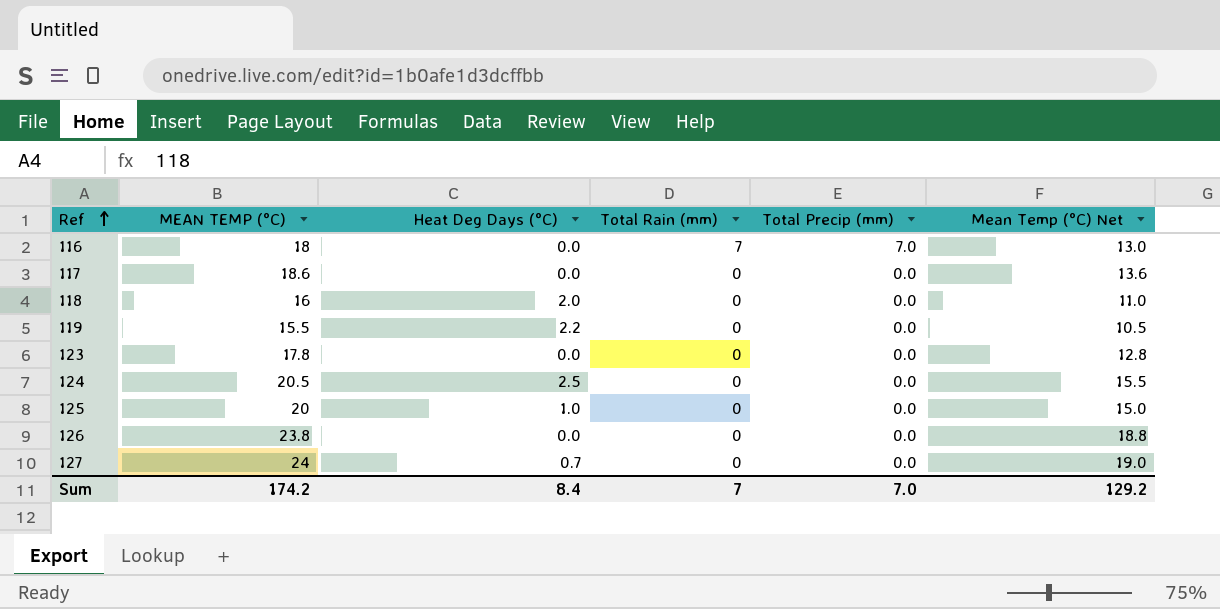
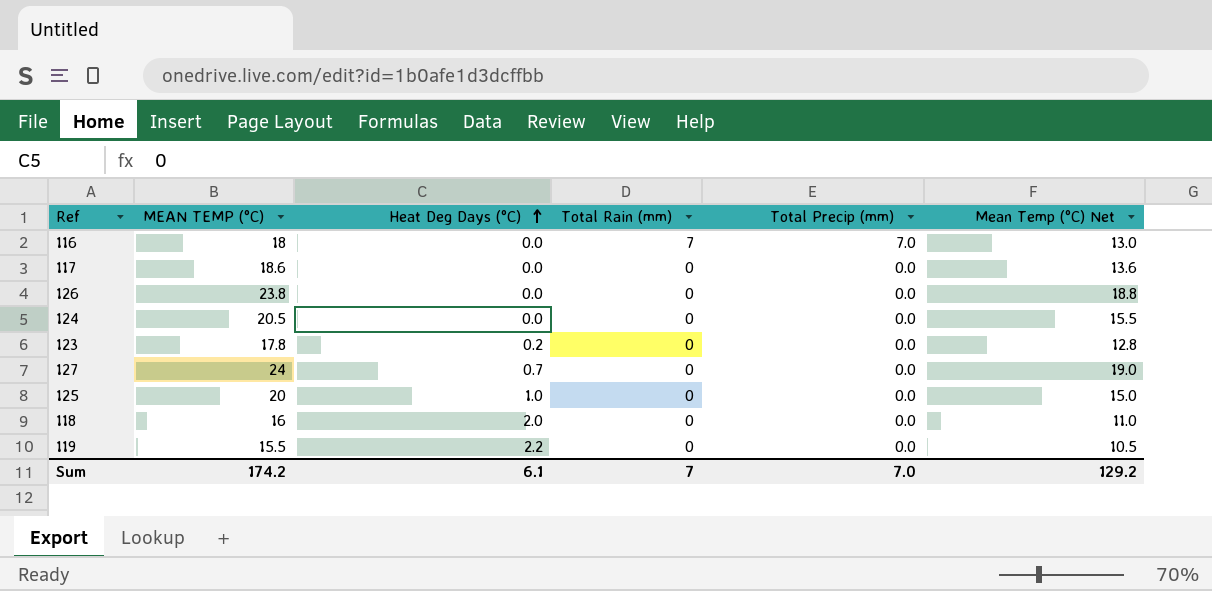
row order: Ref ascending -> Heat Deg Days (°C) ascending
124 | Heat Deg Days (°C): 2.5 -> 0.0
123 | Heat Deg Days (°C): 0.0 -> 0.2
Sum | Heat Deg Days (°C): 8.4 -> 6.1

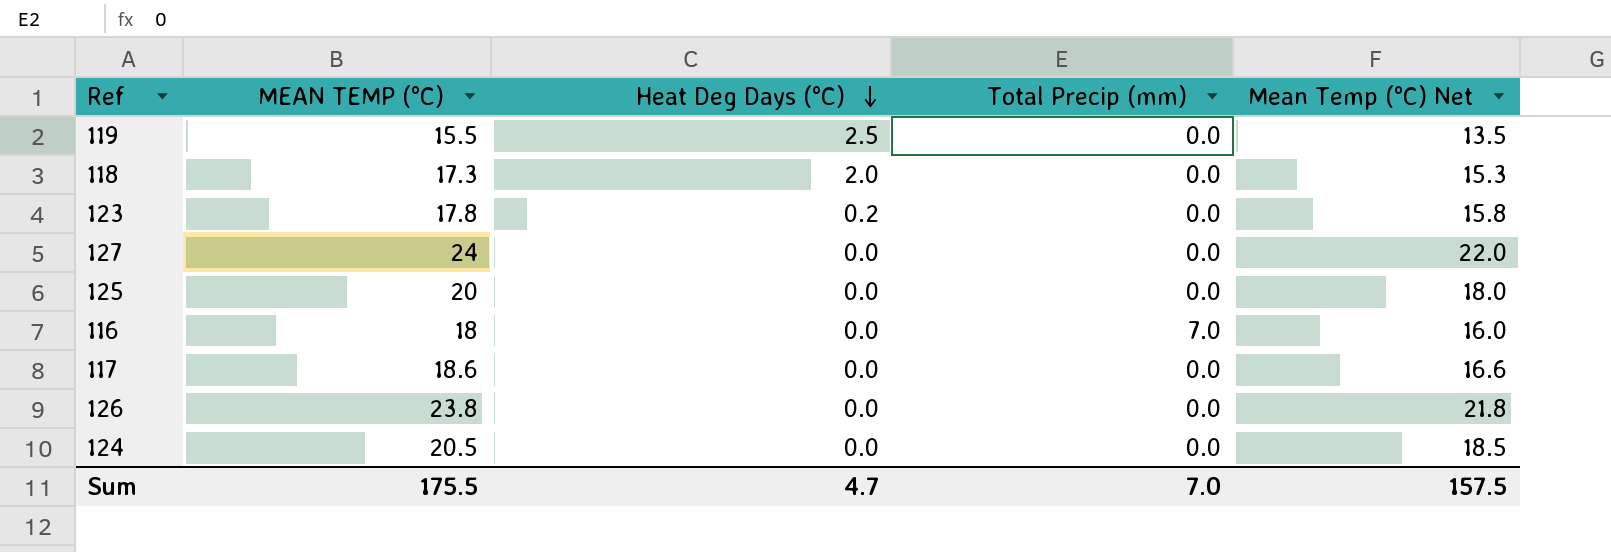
row order: Heat Deg Days (°C) ascending -> Heat Deg Days (°C) descending
column Total Rain (mm) | position: 4 -> none
column Mean Temp (°C) Net | formula: [MEAN TEMP (°C)] - 5 -> [MEAN TEMP (°C)] - 2
119 | Heat Deg Days (°C): 2.2 -> 2.5
118 | MEAN TEMP (°C): 16 -> 17.3
127 | Heat Deg Days (°C): 0.7 -> 0.0
125 | Heat Deg Days (°C): 1.0 -> 0.0
Sum | MEAN TEMP (°C): 174.2 -> 175.5
Sum | Heat Deg Days (°C): 6.1 -> 4.7
Sum | Mean Temp (°C) Net: 129.2 -> 157.5

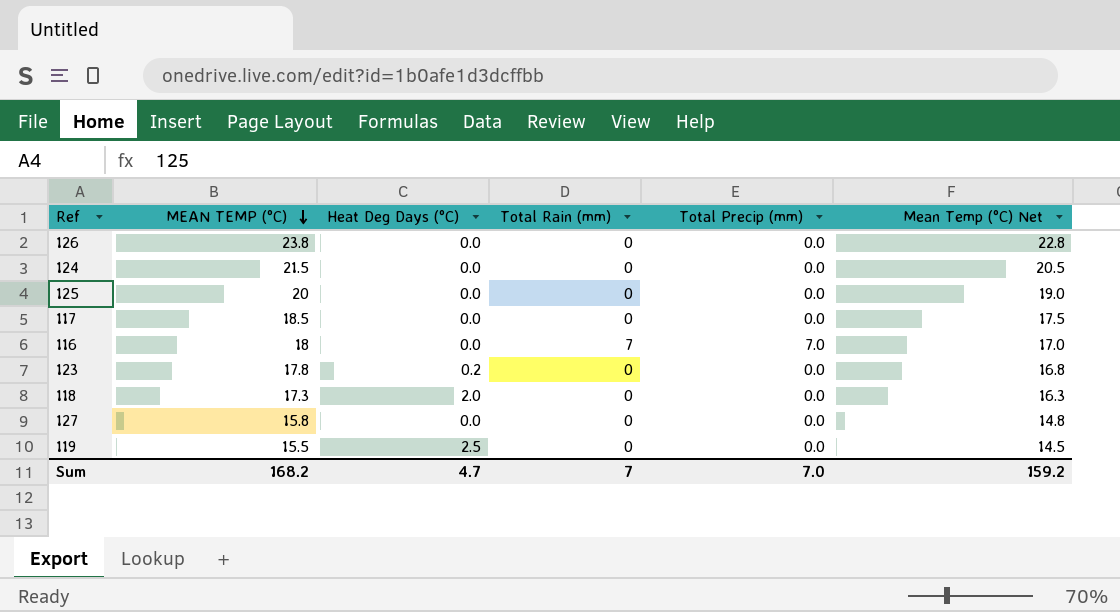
row order: Heat Deg Days (°C) descending -> MEAN TEMP (°C) descending
column Total Rain (mm) | position: none -> 4
column Mean Temp (°C) Net | formula: [MEAN TEMP (°C)] - 2 -> [MEAN TEMP (°C)] - 1
124 | MEAN TEMP (°C): 20.5 -> 21.5
117 | MEAN TEMP (°C): 18.6 -> 18.5
127 | MEAN TEMP (°C): 24 -> 15.8
Sum | MEAN TEMP (°C): 175.5 -> 168.2
Sum | Mean Temp (°C) Net: 157.5 -> 159.2

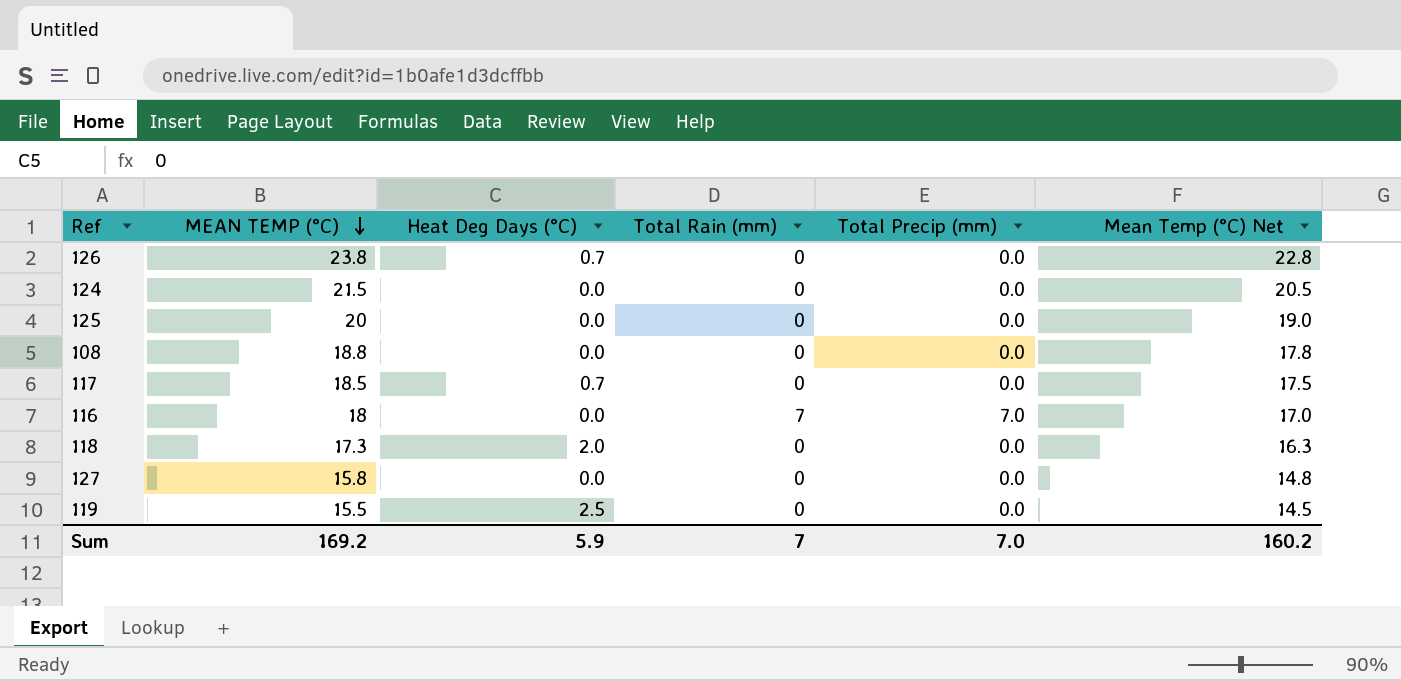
row 123: 17.8 | 0.2 | 0 | 0.0 | 16.8 -> none
126 | Heat Deg Days (°C): 0.0 -> 0.7
row 108: none -> 18.8 | 0.0 | 0 | 0.0 | 17.8
117 | Heat Deg Days (°C): 0.0 -> 0.7
Sum | MEAN TEMP (°C): 168.2 -> 169.2
Sum | Heat Deg Days (°C): 4.7 -> 5.9
Sum | Mean Temp (°C) Net: 159.2 -> 160.2

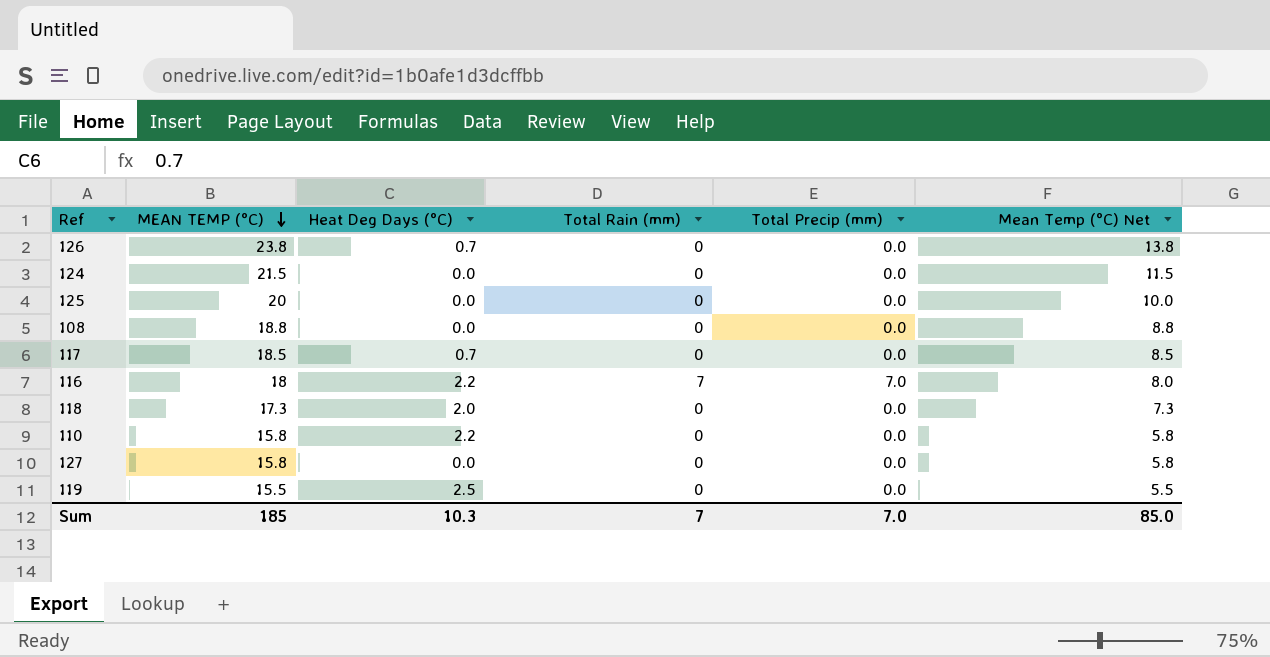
column Mean Temp (°C) Net | formula: [MEAN TEMP (°C)] - 1 -> [MEAN TEMP (°C)] - 10
116 | Heat Deg Days (°C): 0.0 -> 2.2
row 110: none -> 15.8 | 2.2 | 0 | 0.0 | 5.8
Sum | MEAN TEMP (°C): 169.2 -> 185
Sum | Heat Deg Days (°C): 5.9 -> 10.3
Sum | Mean Temp (°C) Net: 160.2 -> 85.0

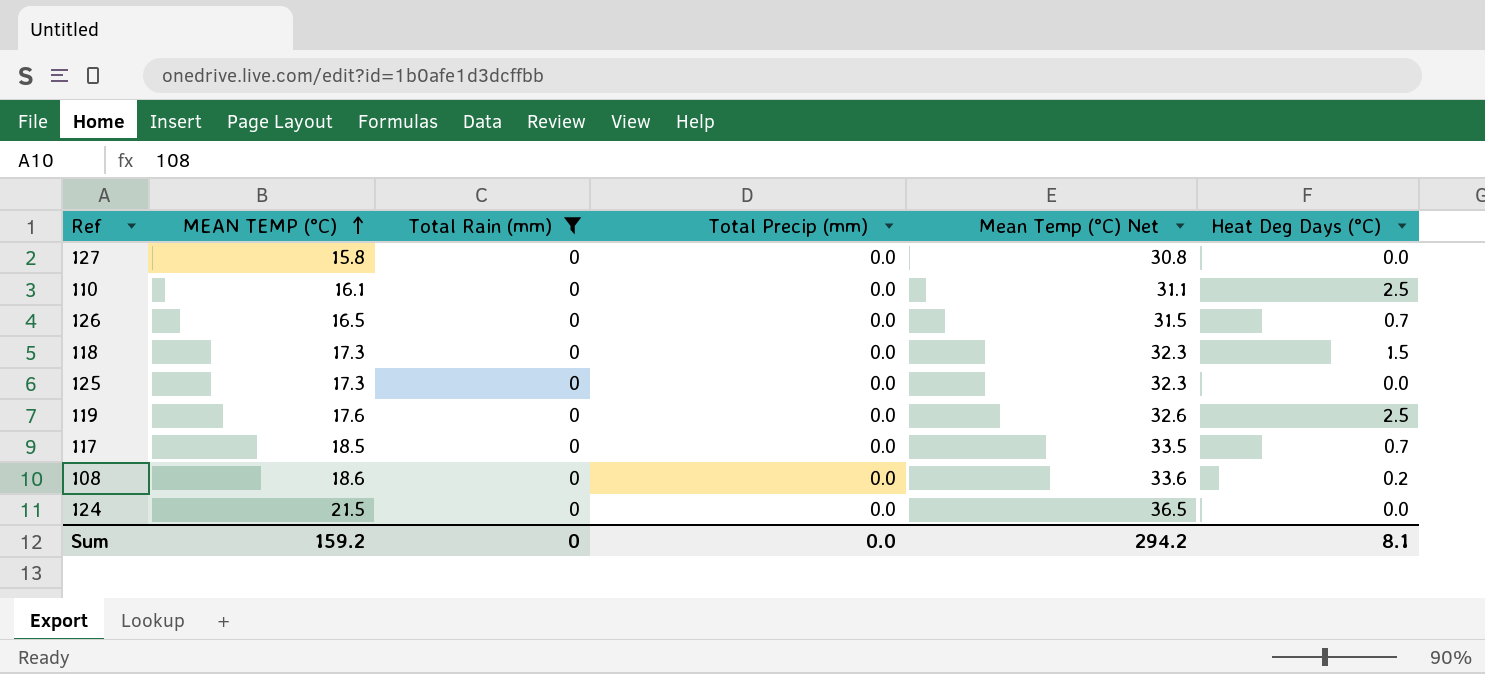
filter: none -> Total Rain (mm) = 0
row order: MEAN TEMP (°C) descending -> MEAN TEMP (°C) ascending
column Mean Temp (°C) Net | formula: [MEAN TEMP (°C)] - 10 -> [MEAN TEMP (°C)] + 15
column Heat Deg Days (°C) | position: 3 -> 6
110 | MEAN TEMP (°C): 15.8 -> 16.1
110 | Heat Deg Days (°C): 2.2 -> 2.5
126 | MEAN TEMP (°C): 23.8 -> 16.5
118 | Heat Deg Days (°C): 2.0 -> 1.5
125 | MEAN TEMP (°C): 20 -> 17.3
119 | MEAN TEMP (°C): 15.5 -> 17.6
108 | MEAN TEMP (°C): 18.8 -> 18.6
108 | Heat Deg Days (°C): 0.0 -> 0.2
Sum | MEAN TEMP (°C): 185 -> 159.2
Sum | Total Rain (mm): 7 -> 0
Sum | Total Precip (mm): 7.0 -> 0.0
Sum | Mean Temp (°C) Net: 85.0 -> 294.2
Sum | Heat Deg Days (°C): 10.3 -> 8.1

